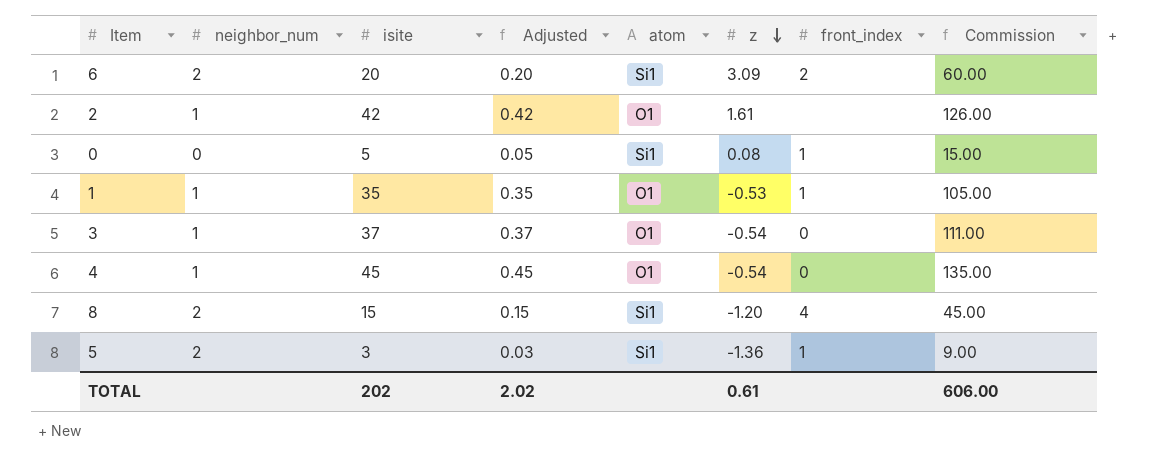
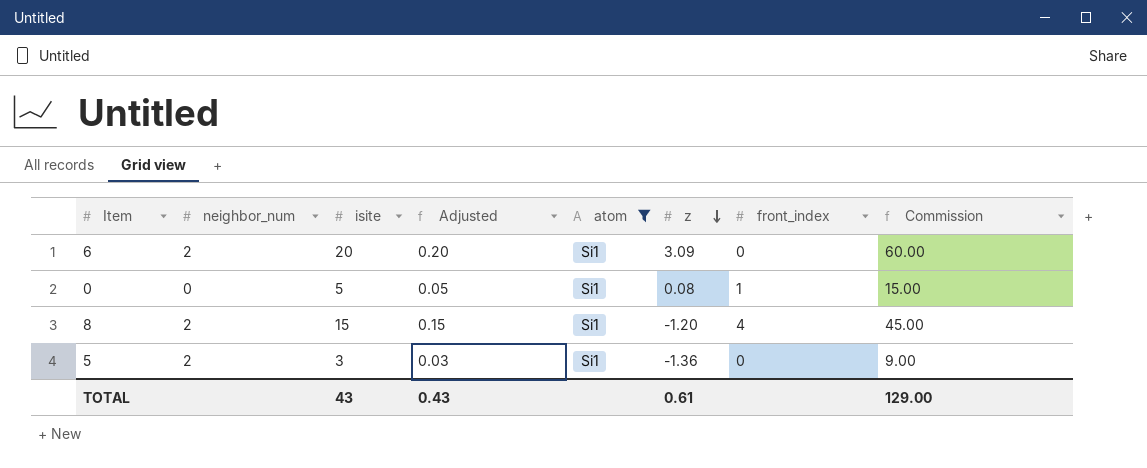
filter: none -> atom = Si1
6 | front_index: 2 -> 0
5 | front_index: 1 -> 0
TOTAL | isite: 202 -> 43
TOTAL | Adjusted: 2.02 -> 0.43
TOTAL | Commission: 606.00 -> 129.00

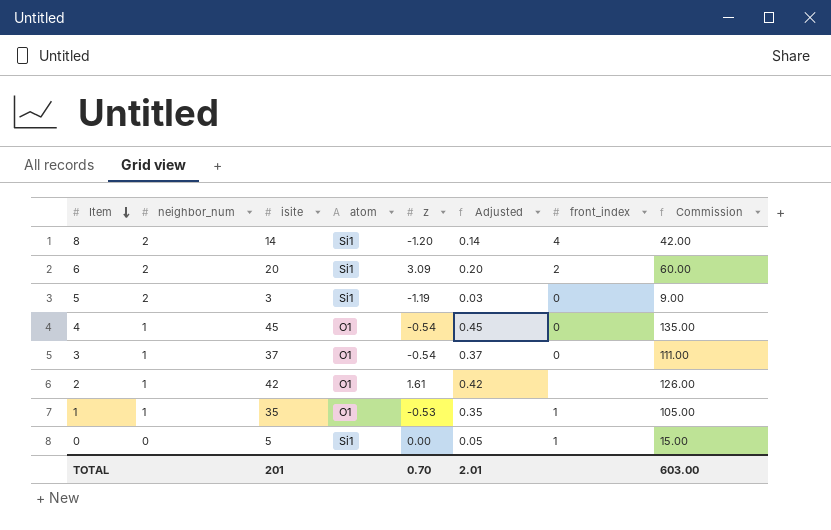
filter: atom = Si1 -> none
row order: z descending -> Item descending
column Adjusted | position: 4 -> 6
8 | isite: 15 -> 14
8 | Adjusted: 0.15 -> 0.14
8 | Commission: 45.00 -> 42.00
6 | front_index: 0 -> 2
5 | z: -1.36 -> -1.19
0 | z: 0.08 -> 0.00
TOTAL | isite: 43 -> 201
TOTAL | z: 0.61 -> 0.70
TOTAL | Adjusted: 0.43 -> 2.01
TOTAL | Commission: 129.00 -> 603.00

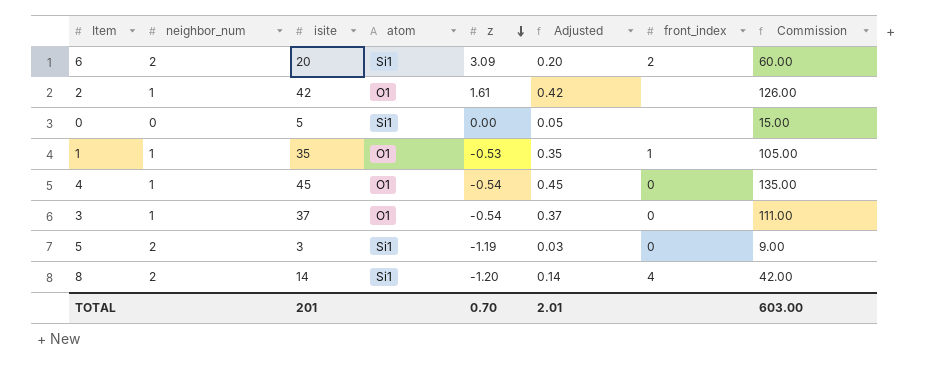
row order: Item descending -> z descending
0 | front_index: 1 -> none

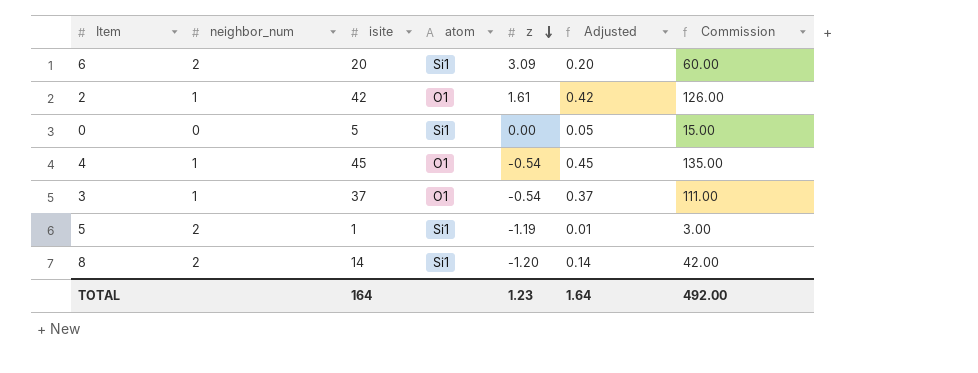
column front_index | position: 7 -> none
row 1: 1 | 35 | O1 | -0.53 | 0.35 | 1 | 105.00 -> none
5 | isite: 3 -> 1
5 | Adjusted: 0.03 -> 0.01
5 | Commission: 9.00 -> 3.00
TOTAL | isite: 201 -> 164
TOTAL | z: 0.70 -> 1.23
TOTAL | Adjusted: 2.01 -> 1.64
TOTAL | Commission: 603.00 -> 492.00

